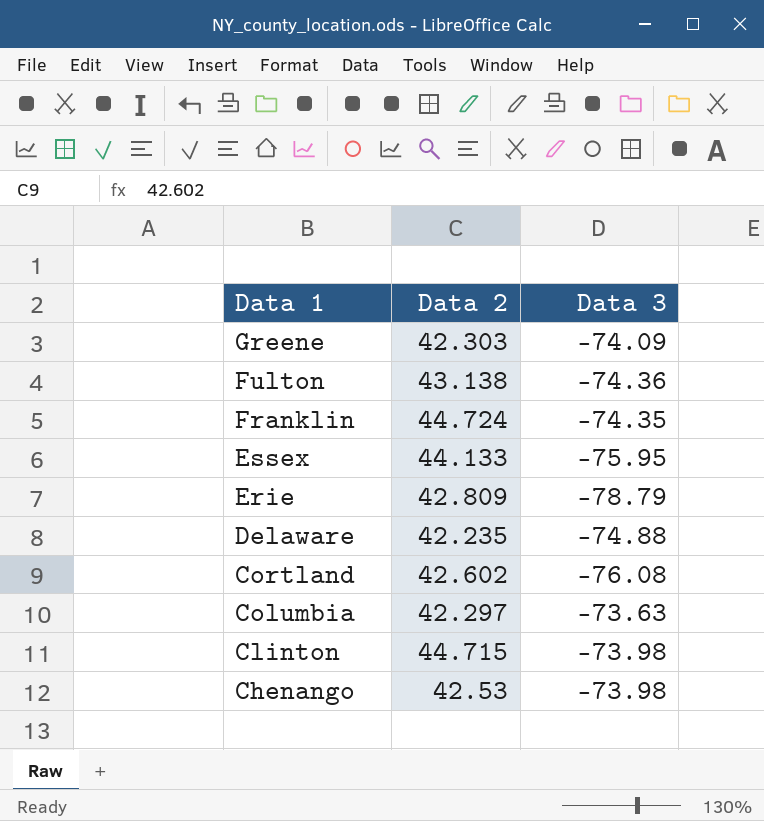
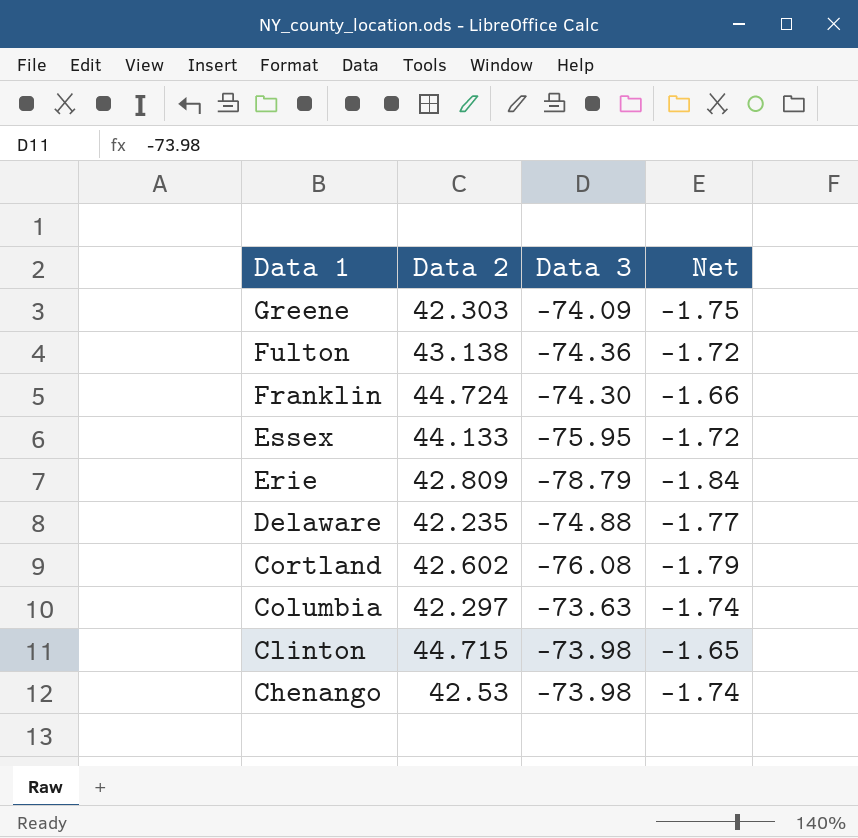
column Net | formula: none -> [Data 3] / [Data 2]
Franklin | Data 3: -74.35 -> -74.30

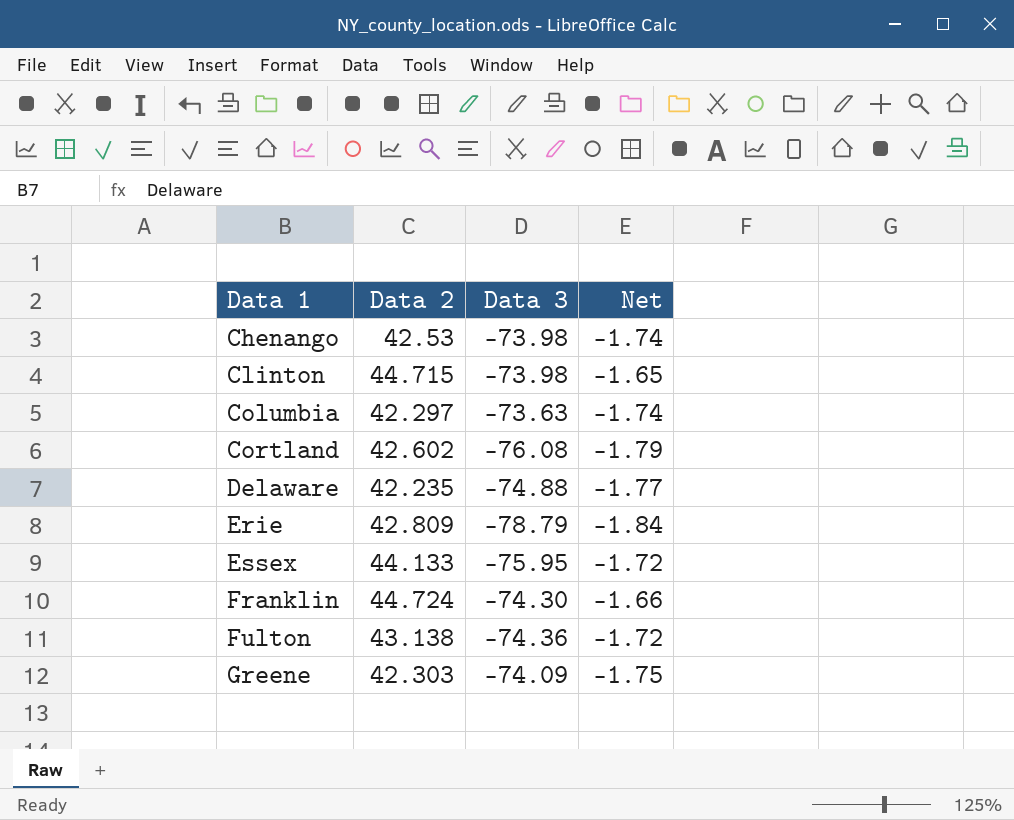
row order: Data 1 descending -> Data 1 ascending

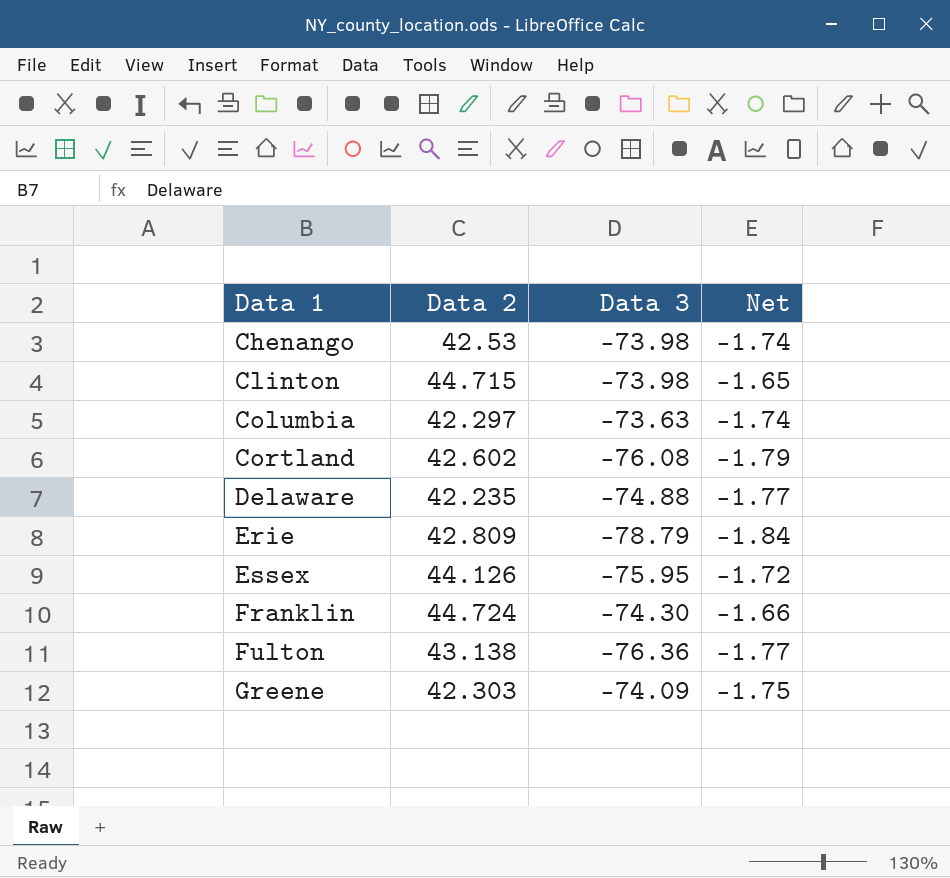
Essex | Data 2: 44.133 -> 44.126
Fulton | Data 3: -74.36 -> -76.36
Fulton | Net: -1.72 -> -1.77

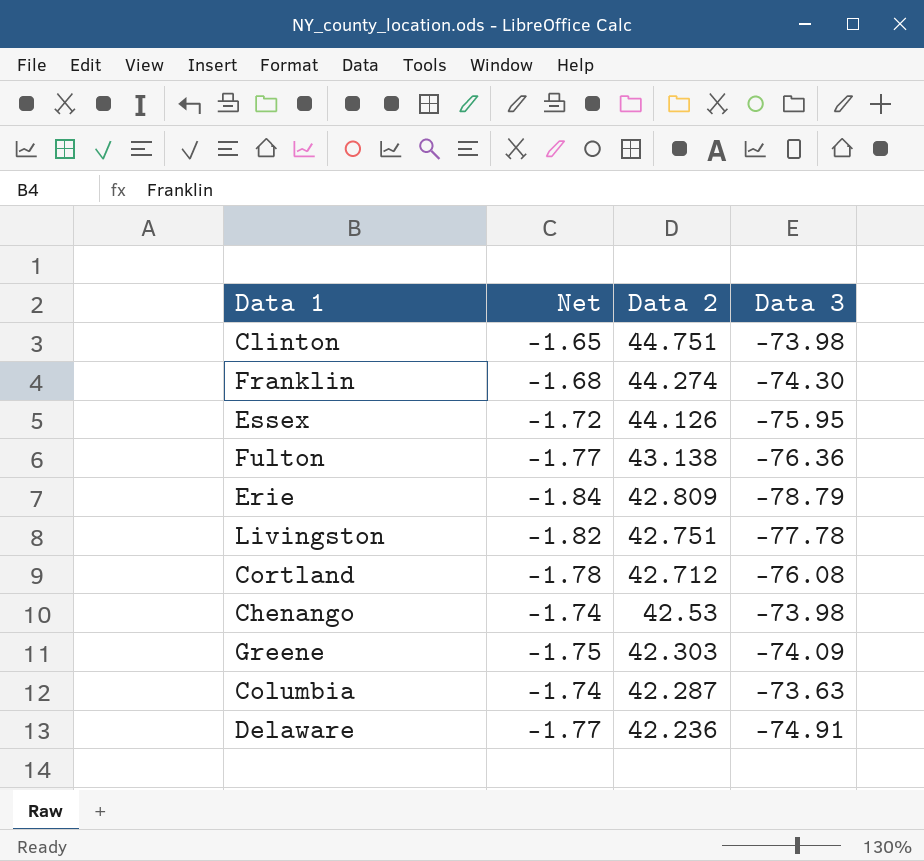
row order: Data 1 ascending -> Data 2 descending
column Net | position: 4 -> 2
Clinton | Data 2: 44.715 -> 44.751
Franklin | Net: -1.66 -> -1.68
Franklin | Data 2: 44.724 -> 44.274
row Livingston: none -> -1.82 | 42.751 | -77.78
Cortland | Net: -1.79 -> -1.78
Cortland | Data 2: 42.602 -> 42.712
Columbia | Data 2: 42.297 -> 42.287
Delaware | Data 2: 42.235 -> 42.236
Delaware | Data 3: -74.88 -> -74.91

